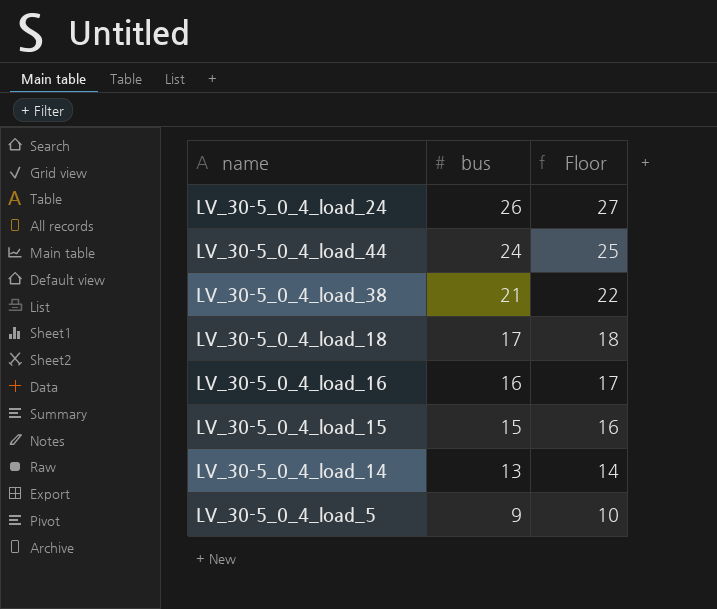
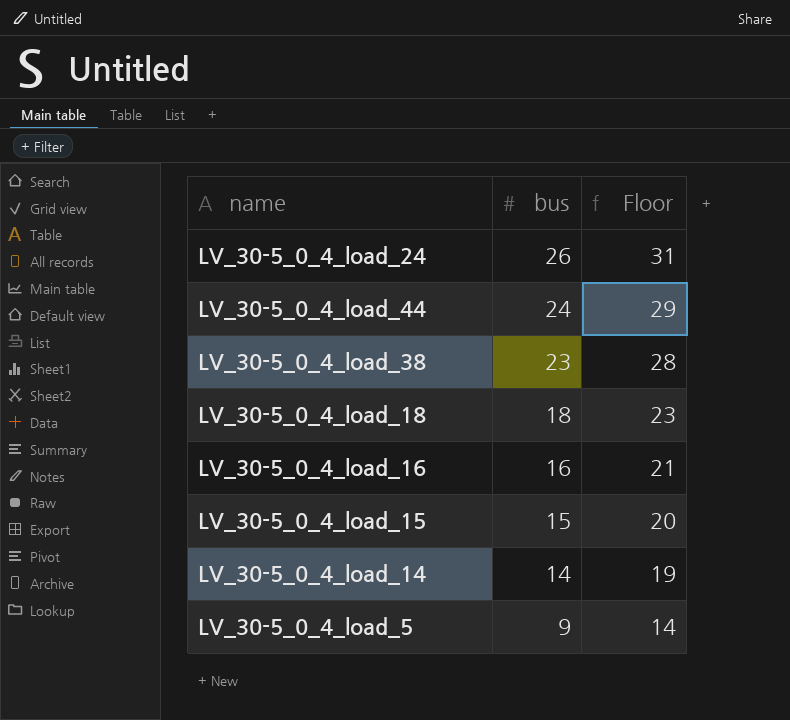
column Floor | formula: [bus] + 1 -> [bus] + 5
LV_30-5_0_4_load_38 | bus: 21 -> 23
LV_30-5_0_4_load_18 | bus: 17 -> 18
LV_30-5_0_4_load_14 | bus: 13 -> 14

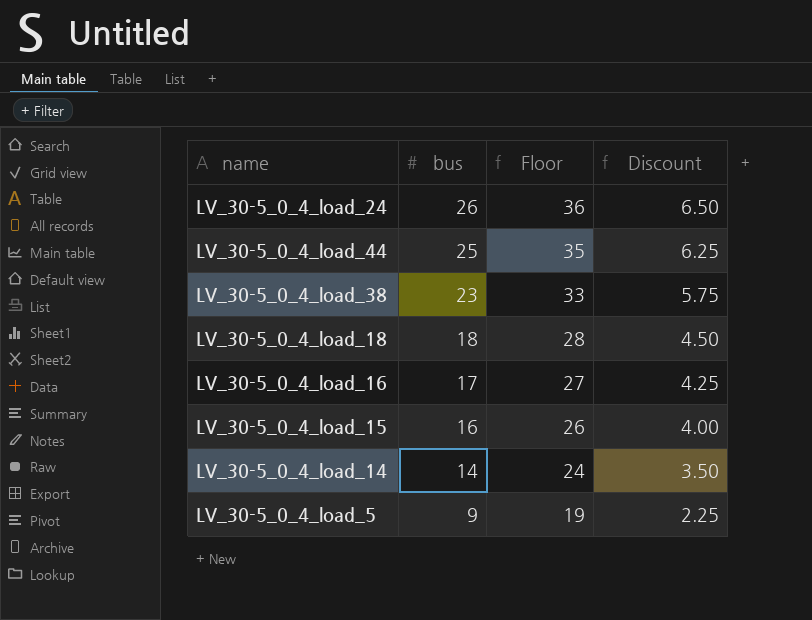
column Floor | formula: [bus] + 5 -> [bus] + 10
column Discount | formula: none -> [bus] * 0.25
LV_30-5_0_4_load_44 | bus: 24 -> 25
LV_30-5_0_4_load_16 | bus: 16 -> 17
LV_30-5_0_4_load_15 | bus: 15 -> 16

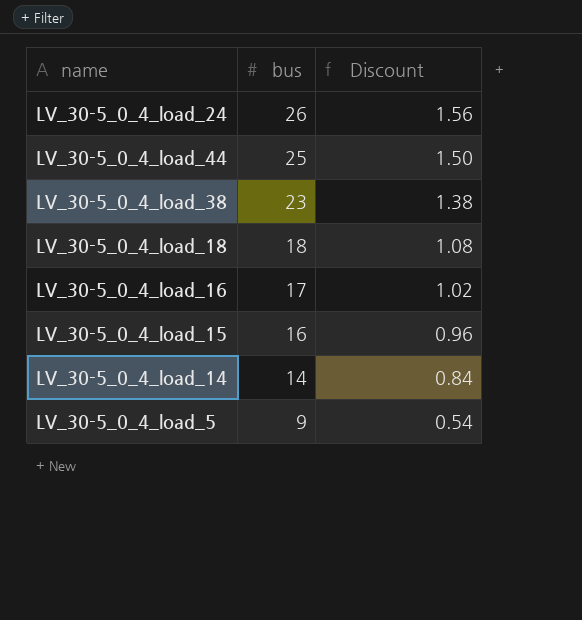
column Floor | formula: [bus] + 10 -> none
column Discount | formula: [bus] * 0.25 -> [bus] * 0.06

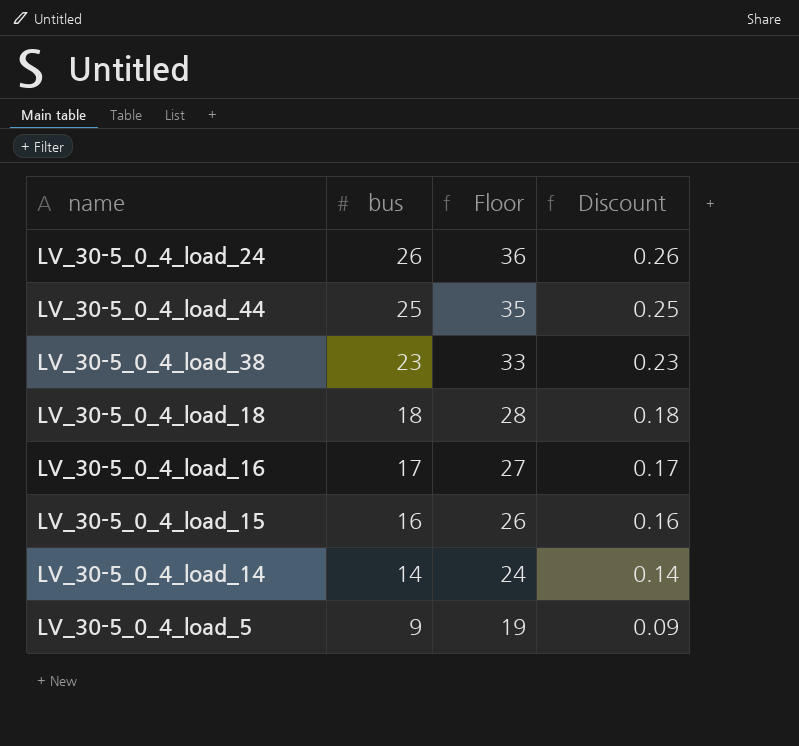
column Floor | formula: none -> [bus] + 10
column Discount | formula: [bus] * 0.06 -> [bus] * 0.01

